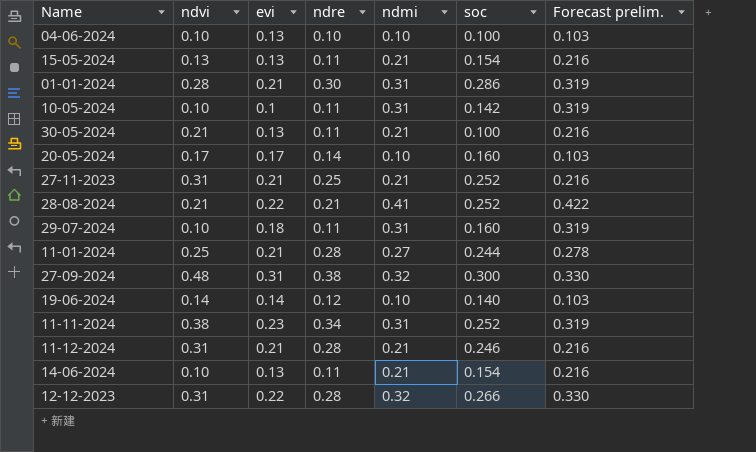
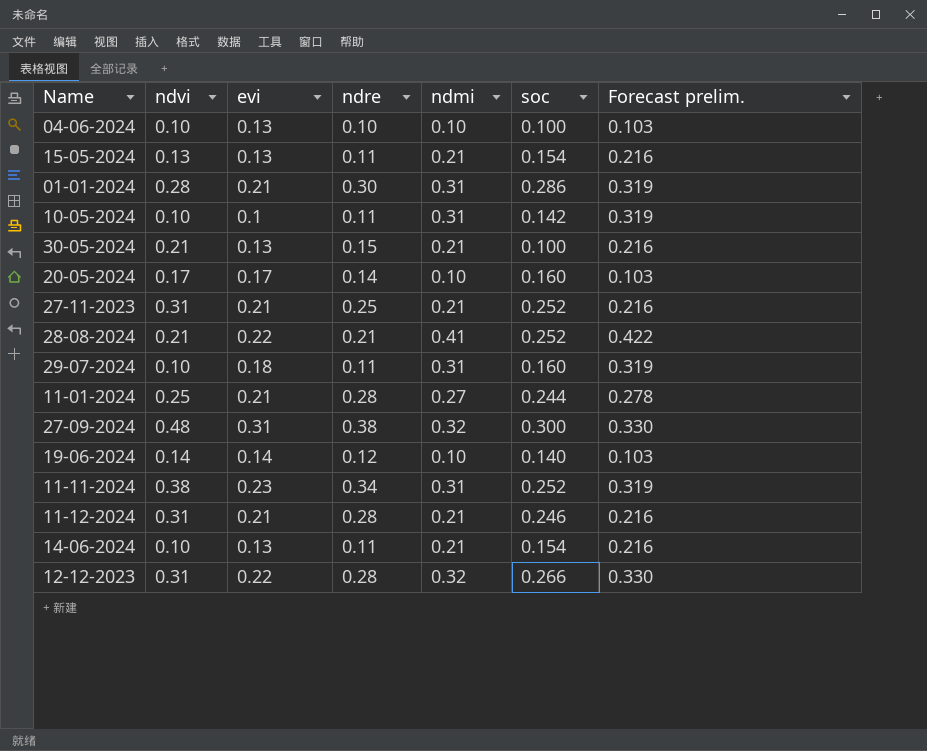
30-05-2024 | ndre: 0.11 -> 0.15

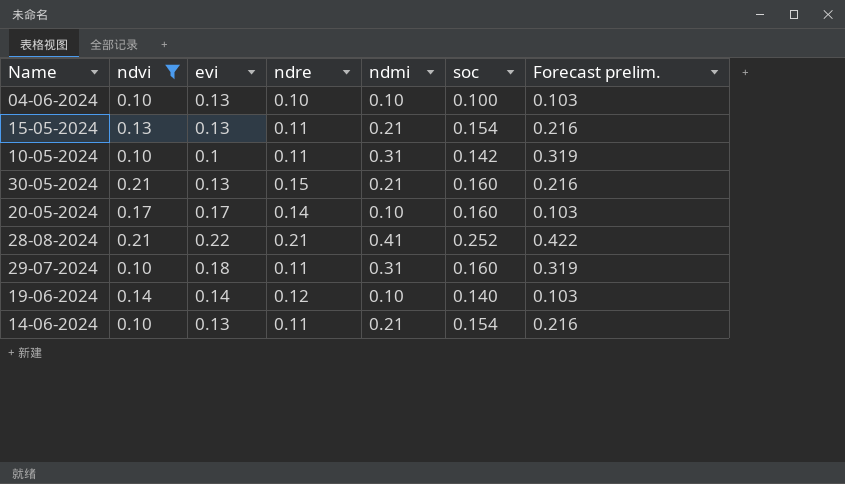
filter: none -> ndvi <= 0.21
30-05-2024 | soc: 0.100 -> 0.160

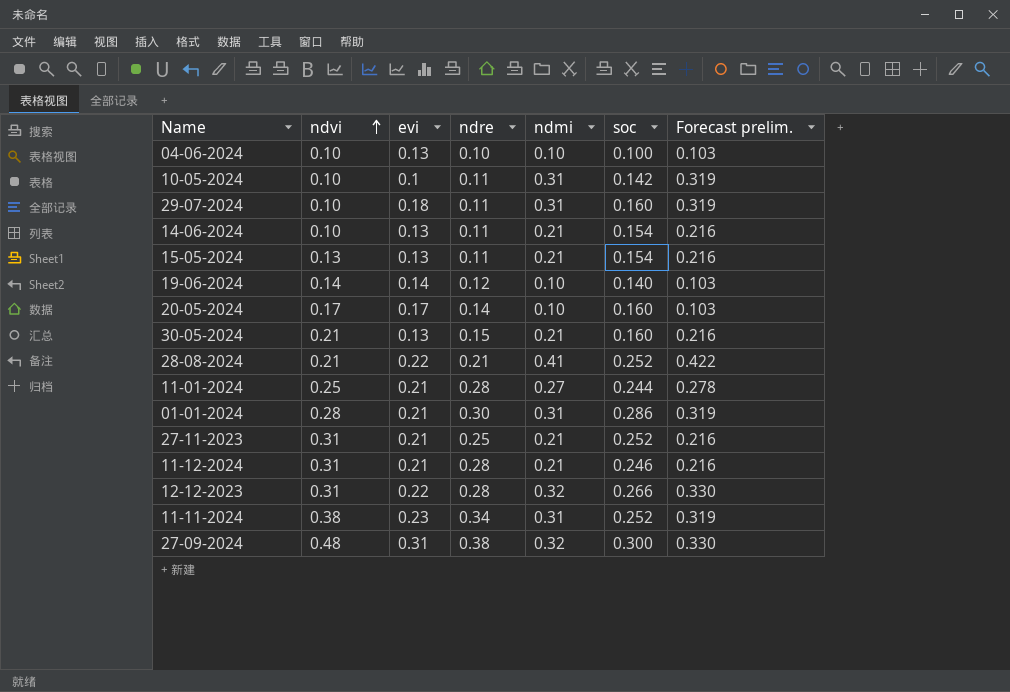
filter: ndvi <= 0.21 -> none
row order: none -> ndvi ascending

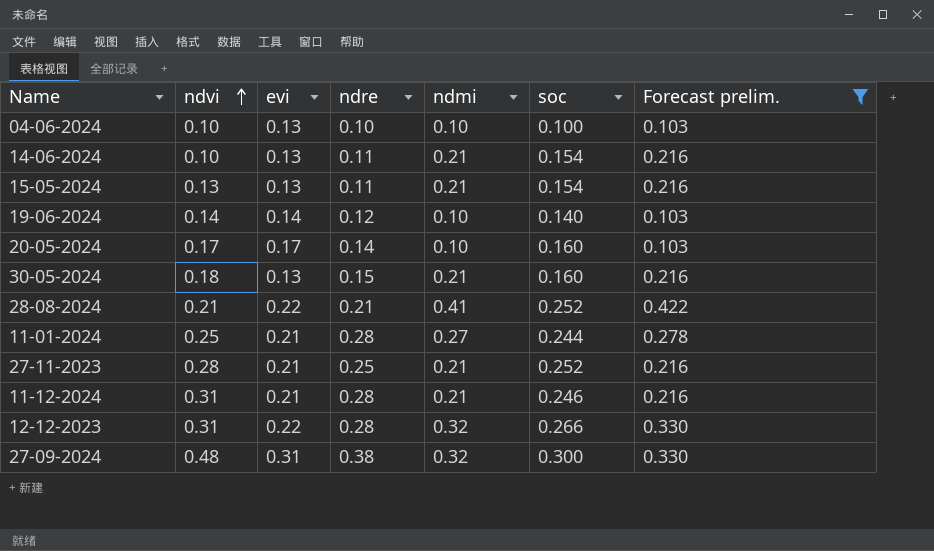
filter: none -> Forecast prelim. != 0.319
30-05-2024 | ndvi: 0.21 -> 0.18
27-11-2023 | ndvi: 0.31 -> 0.28

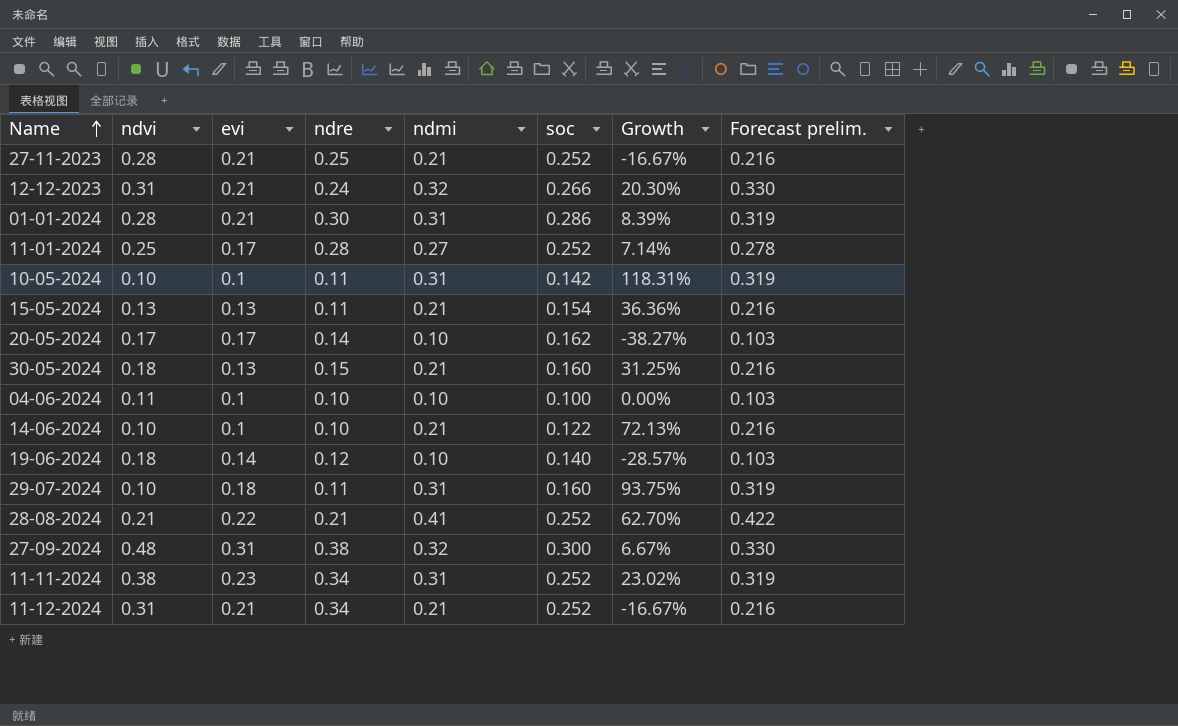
filter: Forecast prelim. != 0.319 -> none
row order: ndvi ascending -> Name ascending
column Growth | formula: none -> ([ndmi] - [soc]) / [soc]
12-12-2023 | evi: 0.22 -> 0.21
12-12-2023 | ndre: 0.28 -> 0.24
11-01-2024 | evi: 0.21 -> 0.17
11-01-2024 | soc: 0.244 -> 0.252
20-05-2024 | soc: 0.160 -> 0.162
04-06-2024 | ndvi: 0.10 -> 0.11
04-06-2024 | evi: 0.13 -> 0.1
14-06-2024 | evi: 0.13 -> 0.1
14-06-2024 | ndre: 0.11 -> 0.10
14-06-2024 | soc: 0.154 -> 0.122
19-06-2024 | ndvi: 0.14 -> 0.18
11-12-2024 | ndre: 0.28 -> 0.34
11-12-2024 | soc: 0.246 -> 0.252

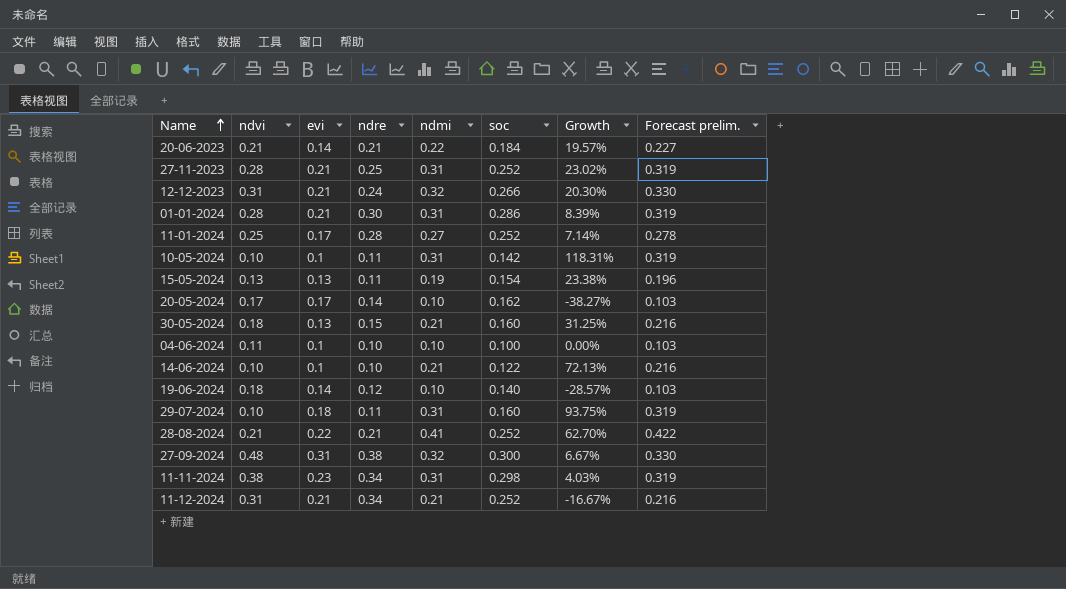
row 20-06-2023: none -> 0.21 | 0.14 | 0.21 | 0.22 | 0.184 | 19.57% | 0.227
27-11-2023 | ndmi: 0.21 -> 0.31
27-11-2023 | Growth: -16.67% -> 23.02%
27-11-2023 | Forecast prelim.: 0.216 -> 0.319
15-05-2024 | ndmi: 0.21 -> 0.19
15-05-2024 | Growth: 36.36% -> 23.38%
15-05-2024 | Forecast prelim.: 0.216 -> 0.196
11-11-2024 | soc: 0.252 -> 0.298
11-11-2024 | Growth: 23.02% -> 4.03%

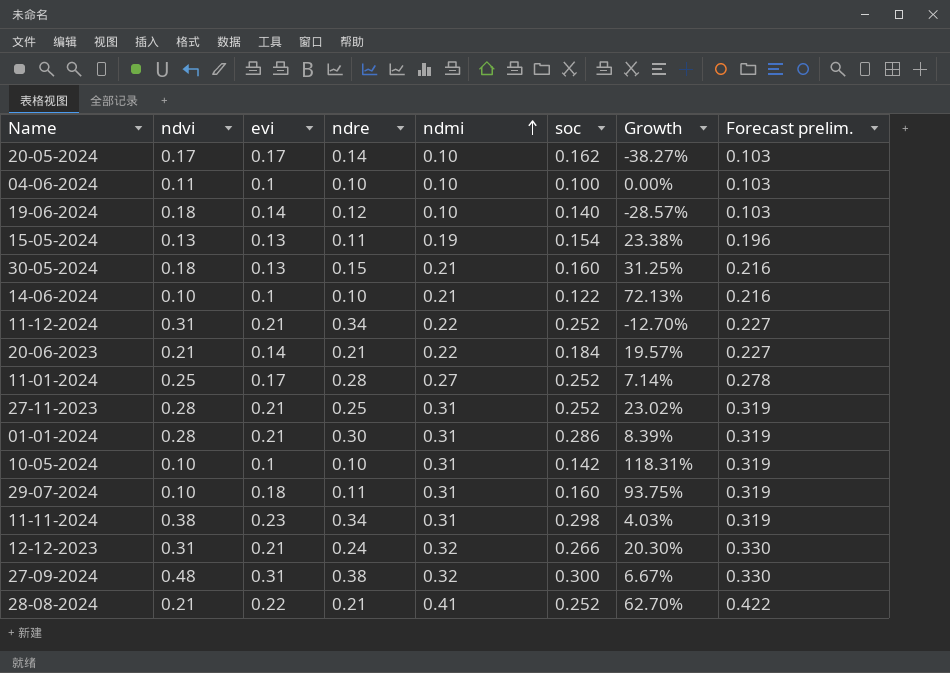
row order: Name ascending -> ndmi ascending
11-12-2024 | ndmi: 0.21 -> 0.22
11-12-2024 | Growth: -16.67% -> -12.70%
11-12-2024 | Forecast prelim.: 0.216 -> 0.227
10-05-2024 | ndre: 0.11 -> 0.10

